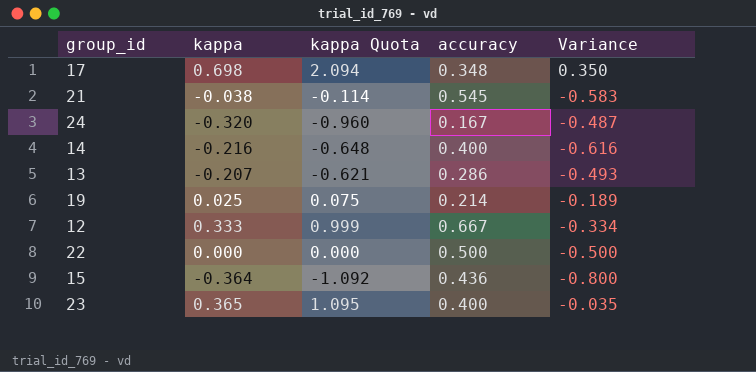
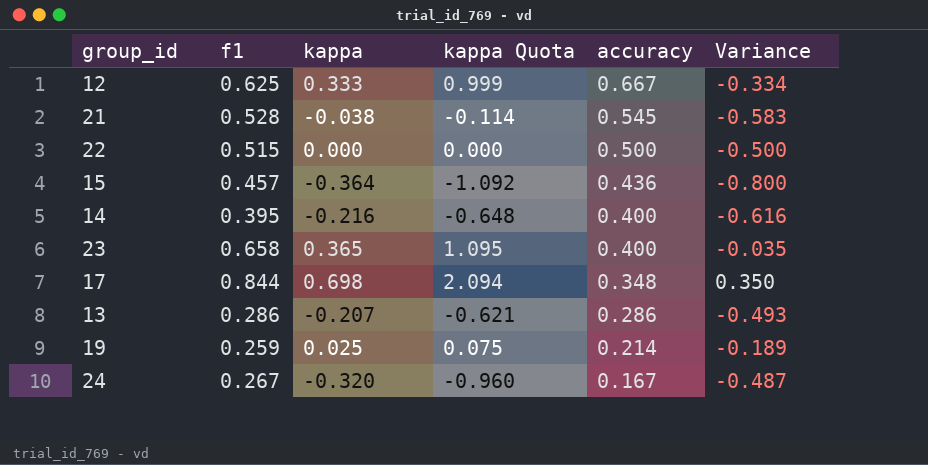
row order: none -> accuracy descending
column f1 | position: none -> 2

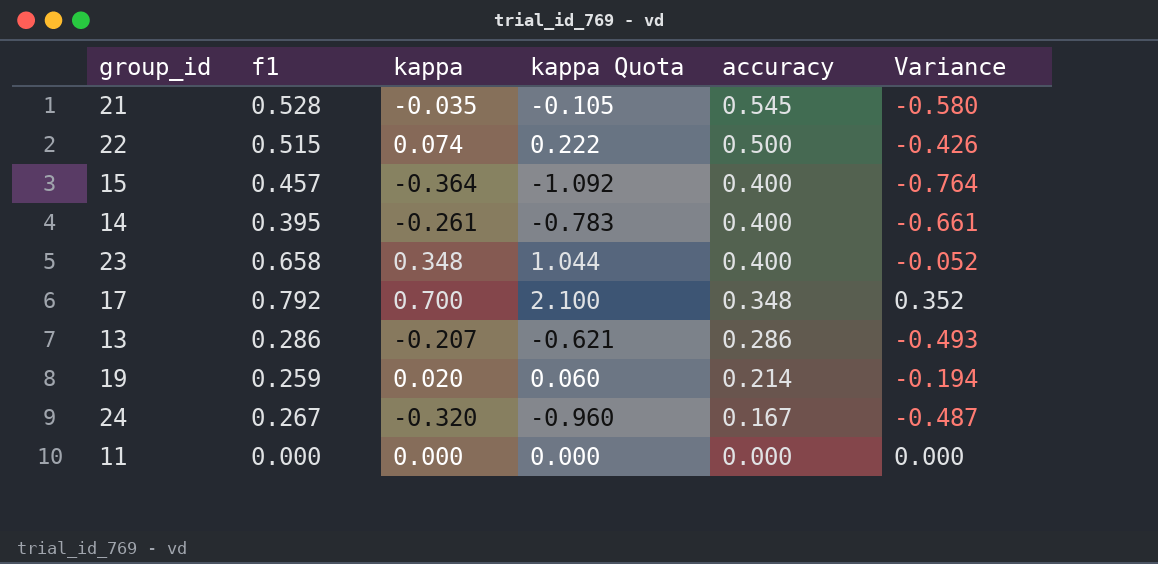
row 12: 0.625 | 0.333 | 0.999 | 0.667 | -0.334 -> none
21 | kappa: -0.038 -> -0.035
21 | kappa Quota: -0.114 -> -0.105
21 | Variance: -0.583 -> -0.580
22 | kappa: 0.000 -> 0.074
22 | kappa Quota: 0.000 -> 0.222
22 | Variance: -0.500 -> -0.426
15 | accuracy: 0.436 -> 0.400
15 | Variance: -0.800 -> -0.764
14 | kappa: -0.216 -> -0.261
14 | kappa Quota: -0.648 -> -0.783
14 | Variance: -0.616 -> -0.661
23 | kappa: 0.365 -> 0.348
23 | kappa Quota: 1.095 -> 1.044
23 | Variance: -0.035 -> -0.052
17 | f1: 0.844 -> 0.792
17 | kappa: 0.698 -> 0.700
17 | kappa Quota: 2.094 -> 2.100
17 | Variance: 0.350 -> 0.352
19 | kappa: 0.025 -> 0.020
19 | kappa Quota: 0.075 -> 0.060
19 | Variance: -0.189 -> -0.194
row 11: none -> 0.000 | 0.000 | 0.000 | 0.000 | 0.000

